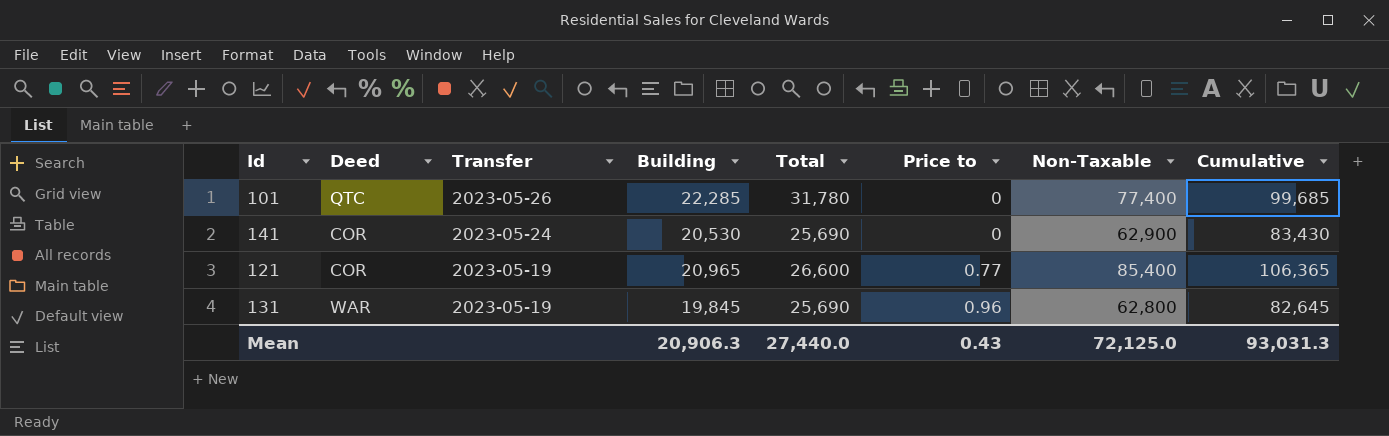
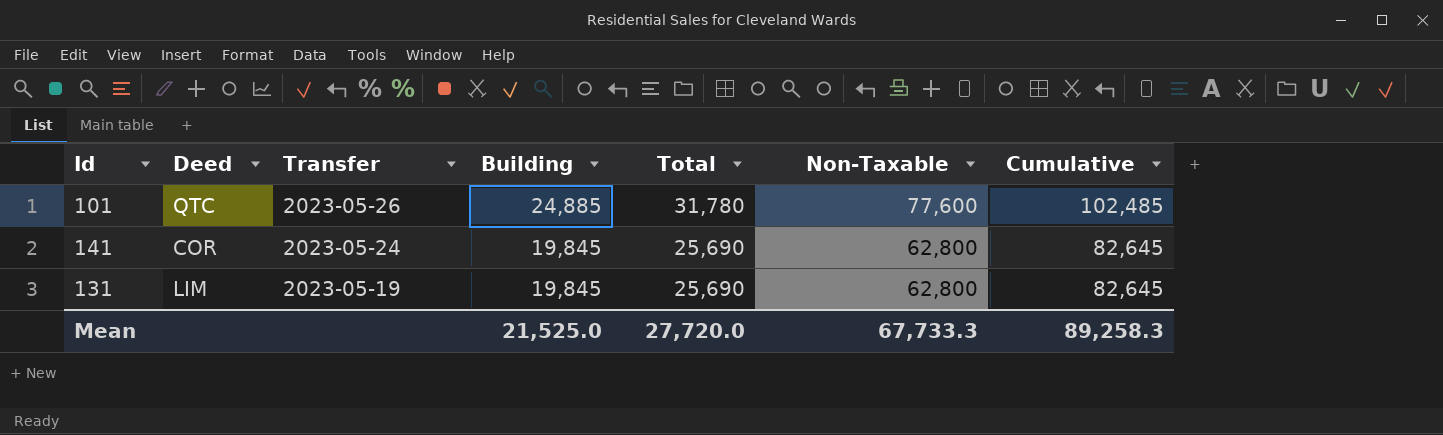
column Price to | position: 6 -> none
row 121: COR | 2023-05-19 | 20,965 | 26,600 | 0.77 | 85,400 | 106,365 -> none
101 | Building: 22,285 -> 24,885
101 | Non-Taxable: 77,400 -> 77,600
101 | Cumulative: 99,685 -> 102,485
141 | Building: 20,530 -> 19,845
141 | Non-Taxable: 62,900 -> 62,800
141 | Cumulative: 83,430 -> 82,645
131 | Deed: WAR -> LIM
Mean | Building: 20,906.3 -> 21,525.0
Mean | Total: 27,440.0 -> 27,720.0
Mean | Non-Taxable: 72,125.0 -> 67,733.3
Mean | Cumulative: 93,031.3 -> 89,258.3

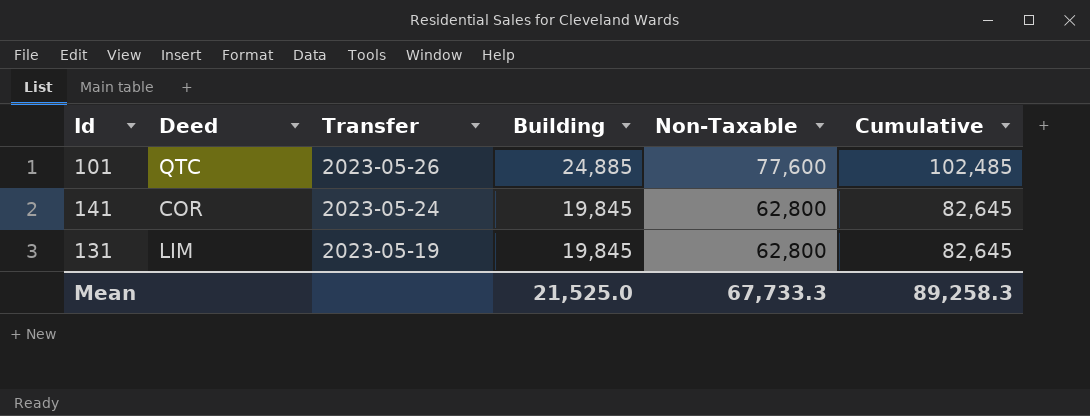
column Total | position: 5 -> none

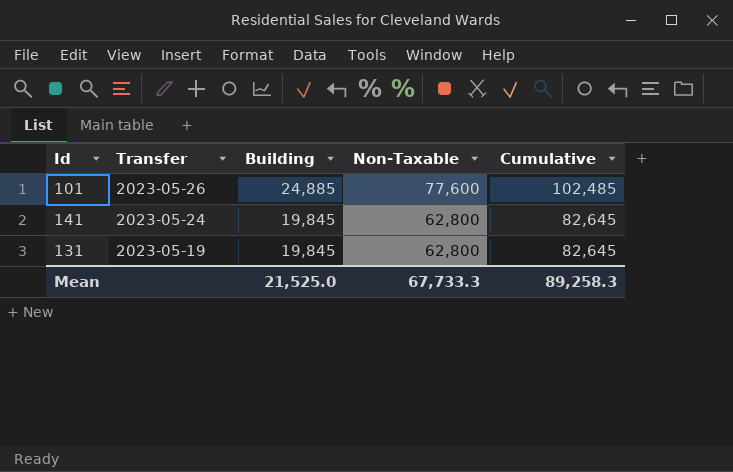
column Deed | position: 2 -> none

